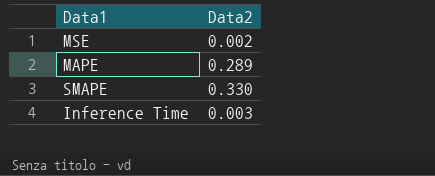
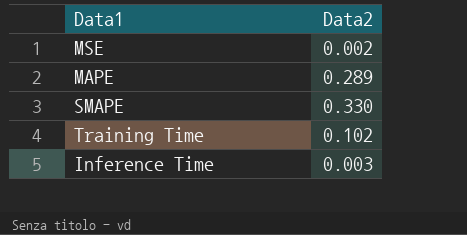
row Training Time: none -> 0.102

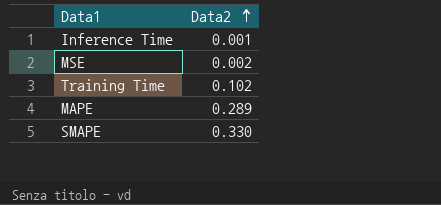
row order: none -> Data2 ascending
Inference Time | Data2: 0.003 -> 0.001

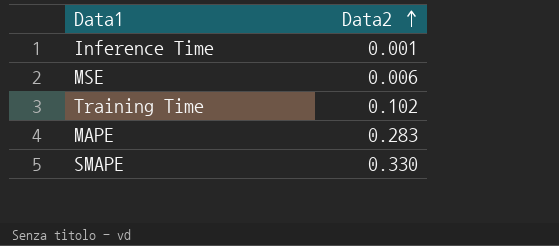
MSE | Data2: 0.002 -> 0.006
MAPE | Data2: 0.289 -> 0.283

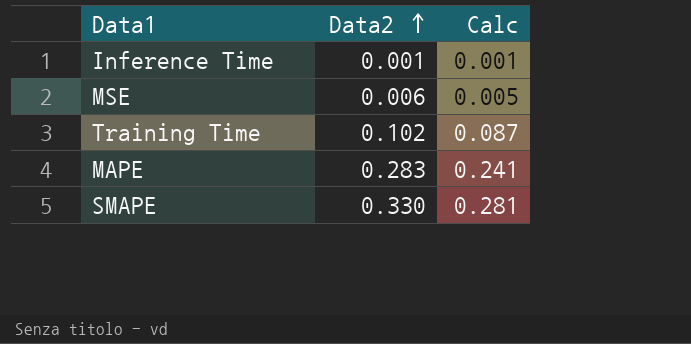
column Calc | formula: none -> [Data2] * 0.85

